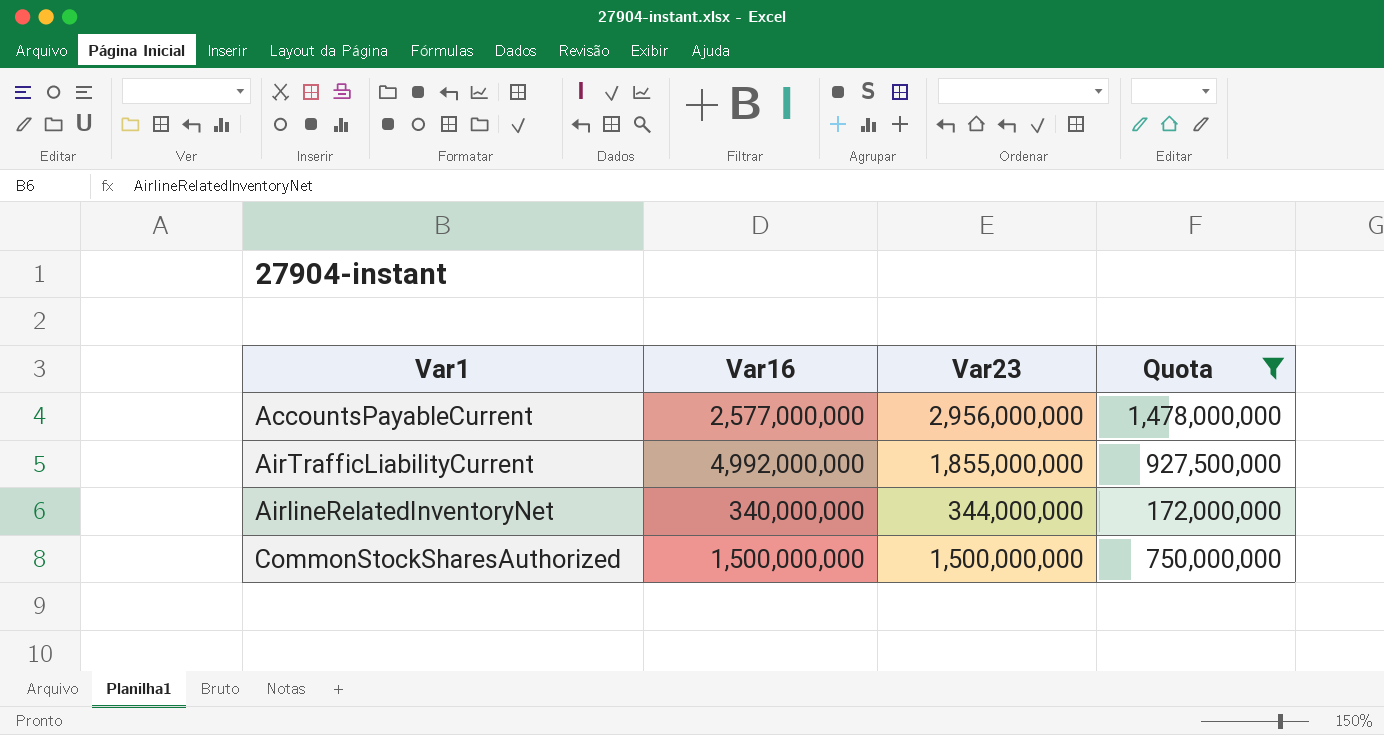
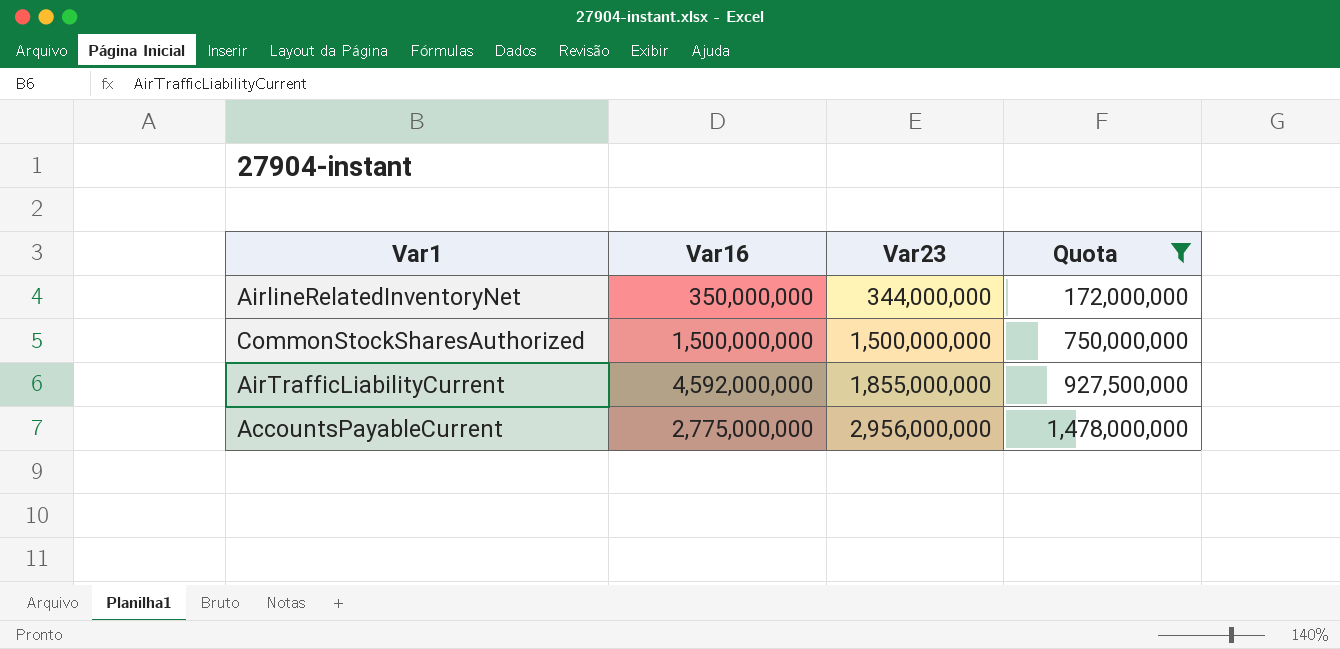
row order: none -> Var23 ascending
AirlineRelatedInventoryNet | Var16: 340,000,000 -> 350,000,000
AirTrafficLiabilityCurrent | Var16: 4,992,000,000 -> 4,592,000,000
AccountsPayableCurrent | Var16: 2,577,000,000 -> 2,775,000,000

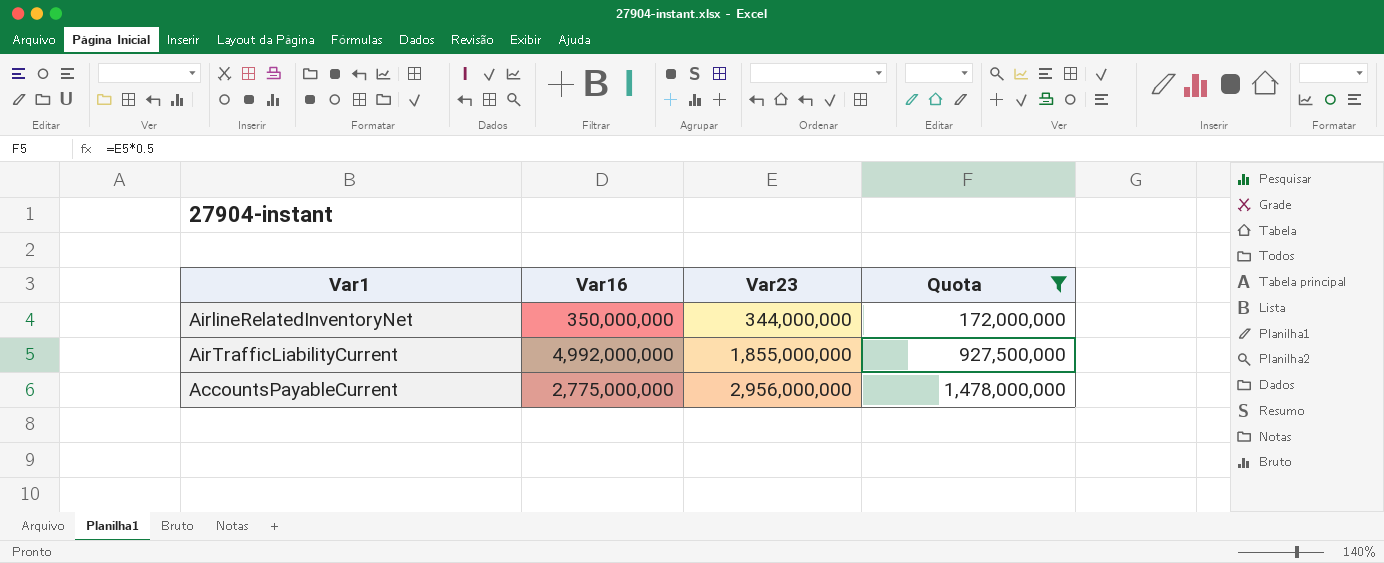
row CommonStockSharesAuthorized: 1,500,000,000 | 1,500,000,000 | 750,000,000 -> none
AirTrafficLiabilityCurrent | Var16: 4,592,000,000 -> 4,992,000,000

